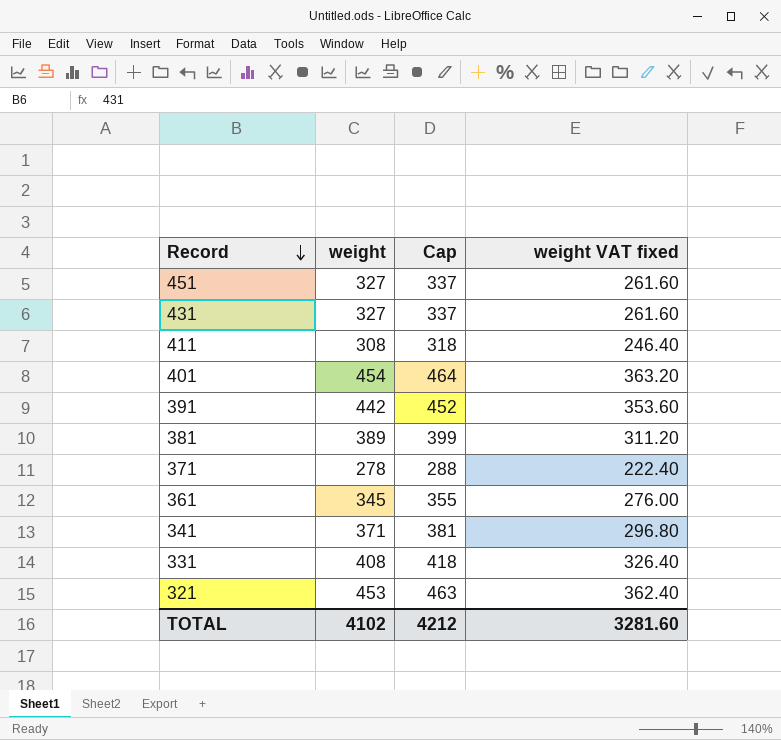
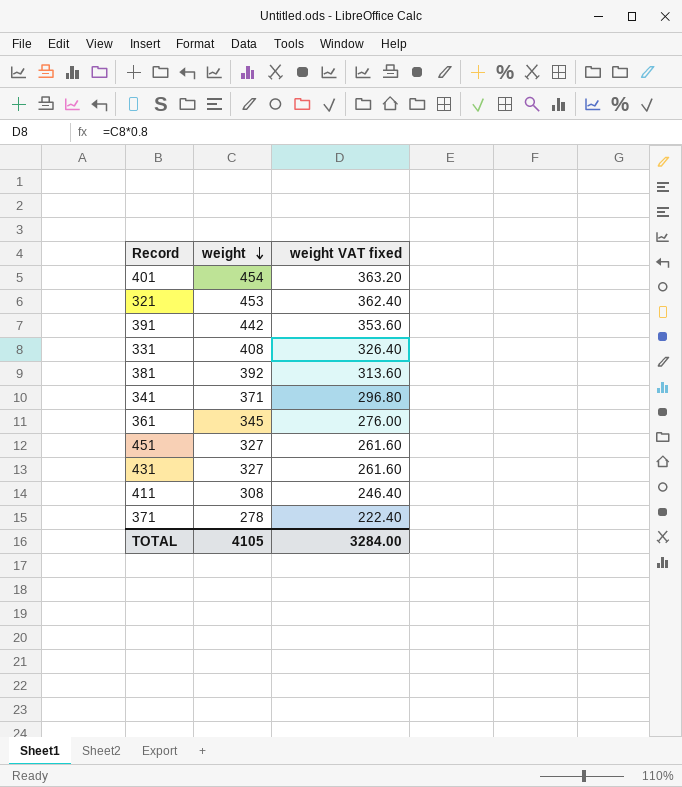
row order: Record descending -> weight descending
column Cap | formula: [weight] + 10 -> none
381 | weight: 389 -> 392
381 | weight VAT fixed: 311.20 -> 313.60
TOTAL | weight: 4102 -> 4105
TOTAL | weight VAT fixed: 3281.60 -> 3284.00

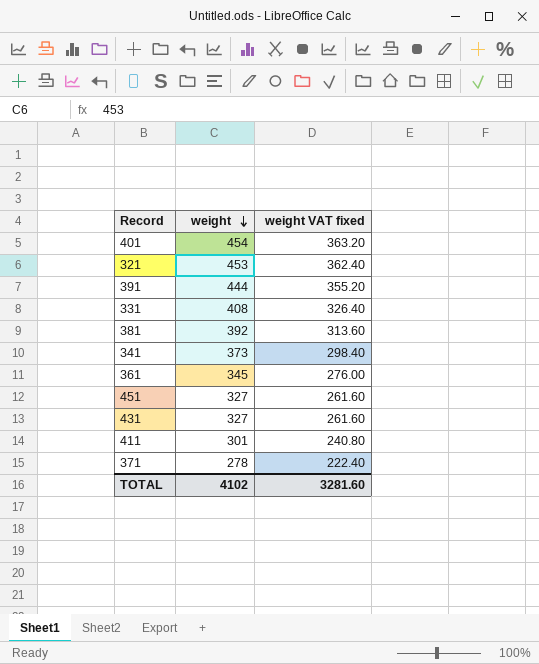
391 | weight: 442 -> 444
391 | weight VAT fixed: 353.60 -> 355.20
341 | weight: 371 -> 373
341 | weight VAT fixed: 296.80 -> 298.40
411 | weight: 308 -> 301
411 | weight VAT fixed: 246.40 -> 240.80
TOTAL | weight: 4105 -> 4102
TOTAL | weight VAT fixed: 3284.00 -> 3281.60

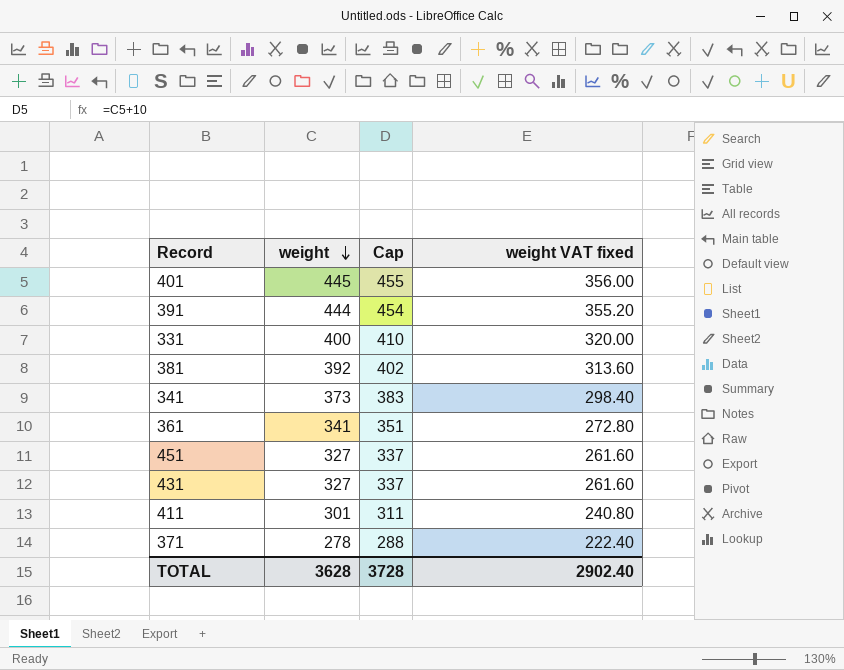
column Cap | formula: none -> [weight] + 10
row 321: 453 | 362.40 -> none
401 | weight: 454 -> 445
401 | weight VAT fixed: 363.20 -> 356.00
331 | weight: 408 -> 400
331 | weight VAT fixed: 326.40 -> 320.00
361 | weight: 345 -> 341
361 | weight VAT fixed: 276.00 -> 272.80
TOTAL | weight: 4102 -> 3628
TOTAL | weight VAT fixed: 3281.60 -> 2902.40

